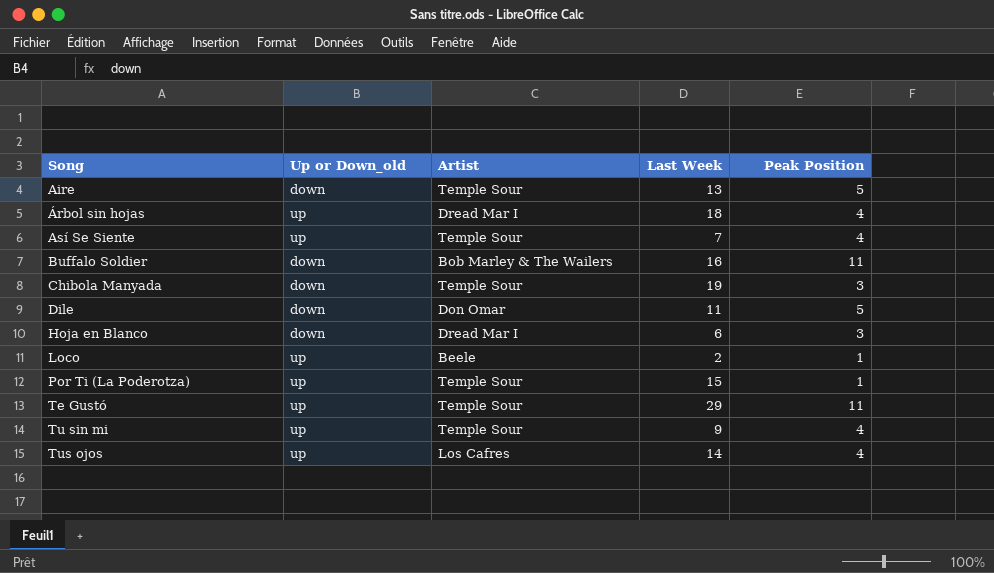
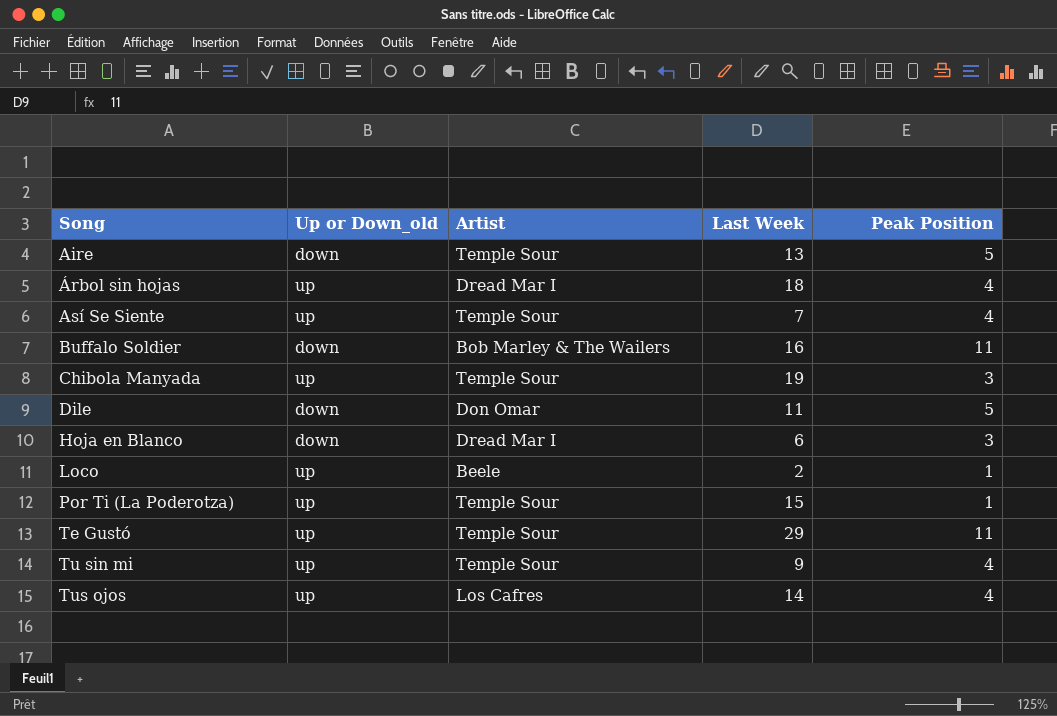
Chibola Manyada | Up or Down_old: down -> up

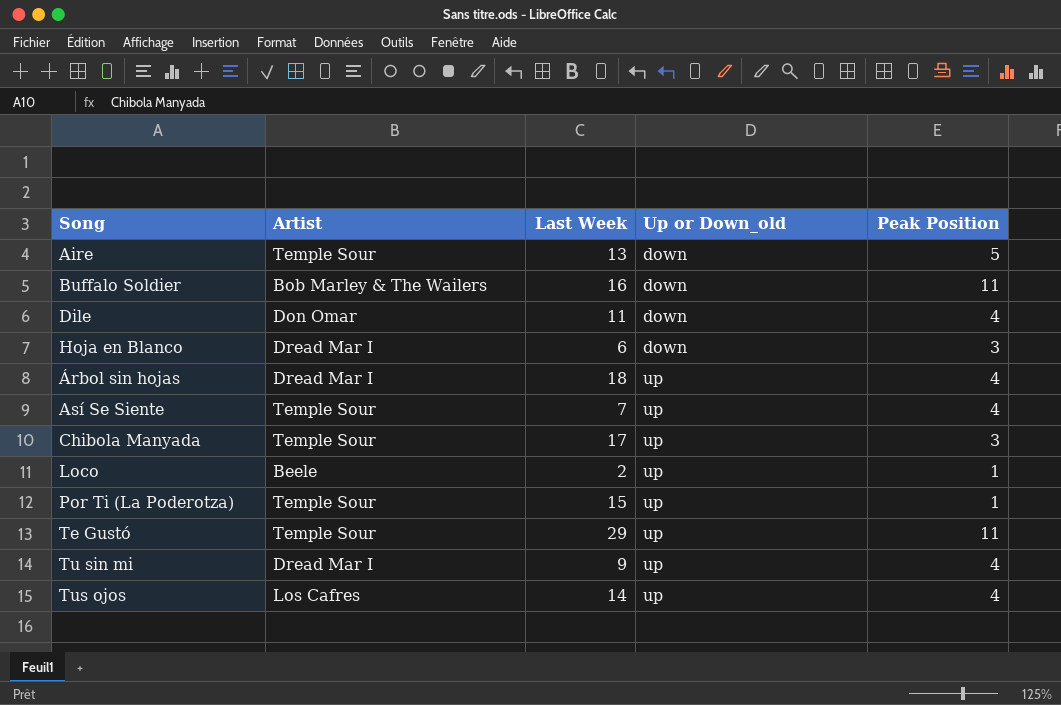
row order: Song ascending -> Up or Down_old ascending
column Up or Down_old | position: 2 -> 4
Dile | Peak Position: 5 -> 4
Chibola Manyada | Last Week: 19 -> 17
Tu sin mi | Artist: Temple Sour -> Dread Mar I

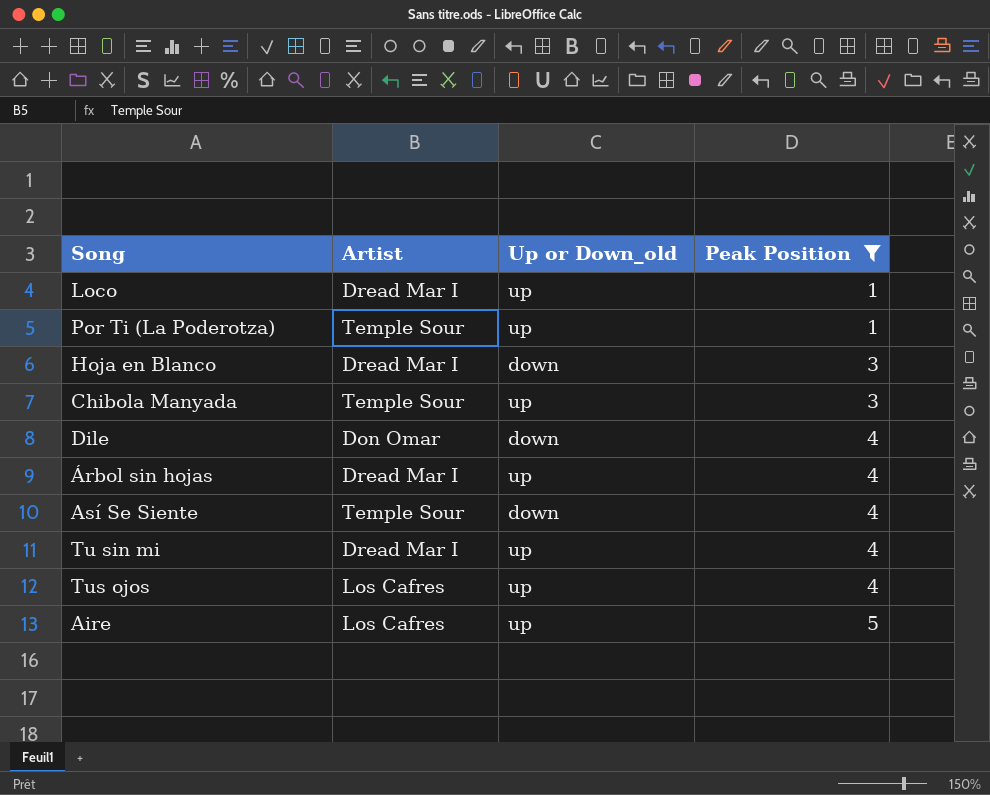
filter: none -> Peak Position != 11
row order: Up or Down_old ascending -> Peak Position ascending
column Last Week | position: 3 -> none
Loco | Artist: Beele -> Dread Mar I
Así Se Siente | Up or Down_old: up -> down
Aire | Artist: Temple Sour -> Los Cafres
Aire | Up or Down_old: down -> up

